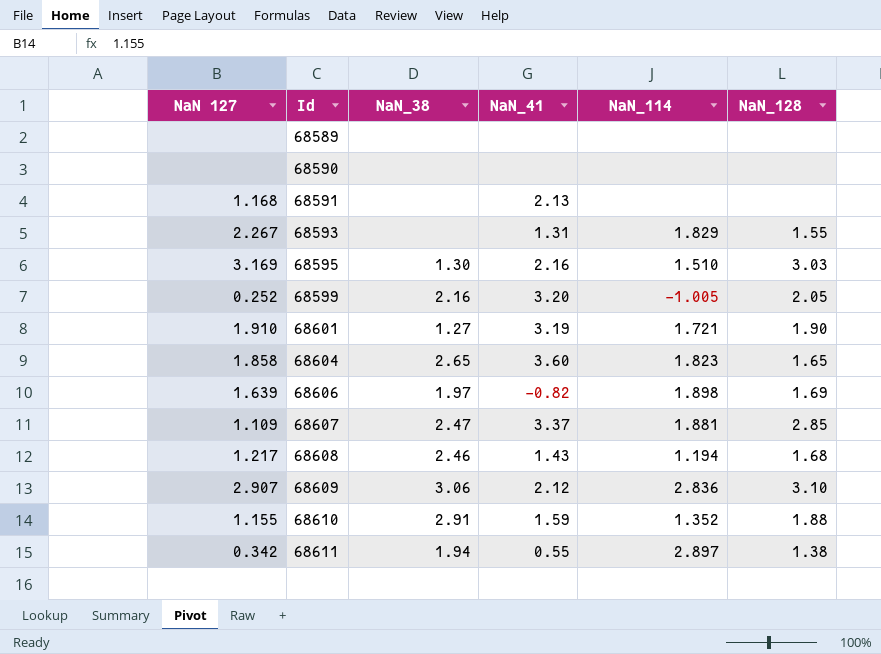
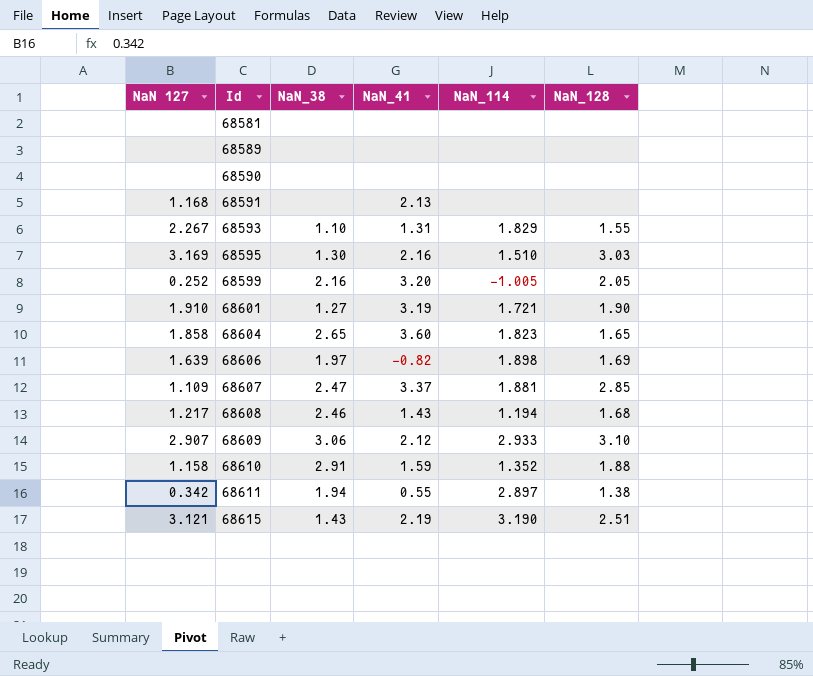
row 68581: none -> none | none | none | none | none
68593 | NaN_38: none -> 1.10
68609 | NaN_114: 2.836 -> 2.933
68610 | NaN 127: 1.155 -> 1.158
row 68615: none -> 3.121 | 1.43 | 2.19 | 3.190 | 2.51

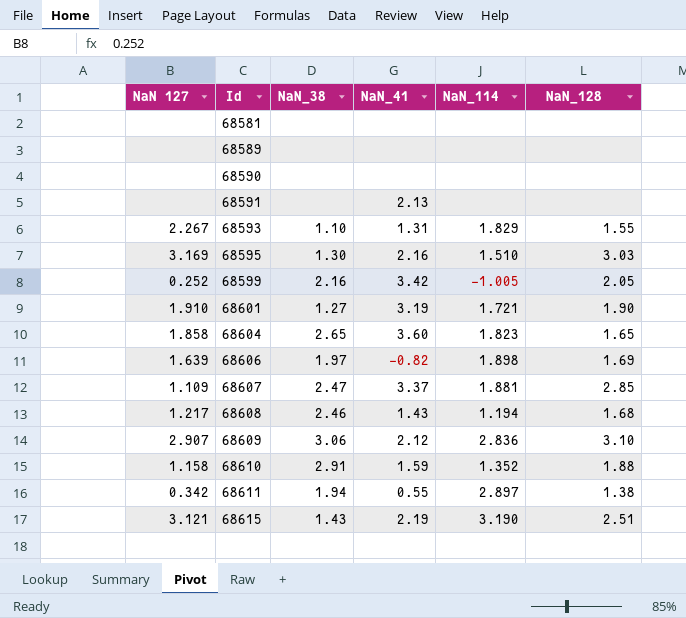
68591 | NaN 127: 1.168 -> none
68599 | NaN_41: 3.20 -> 3.42
68609 | NaN_114: 2.933 -> 2.836

